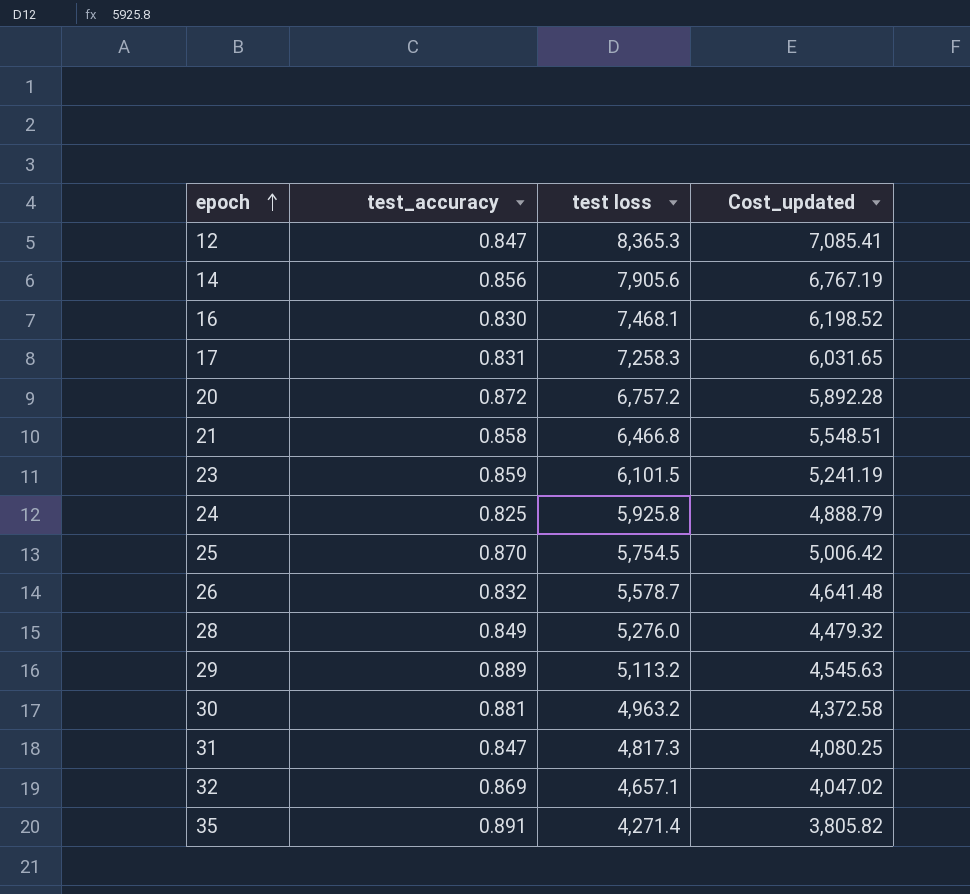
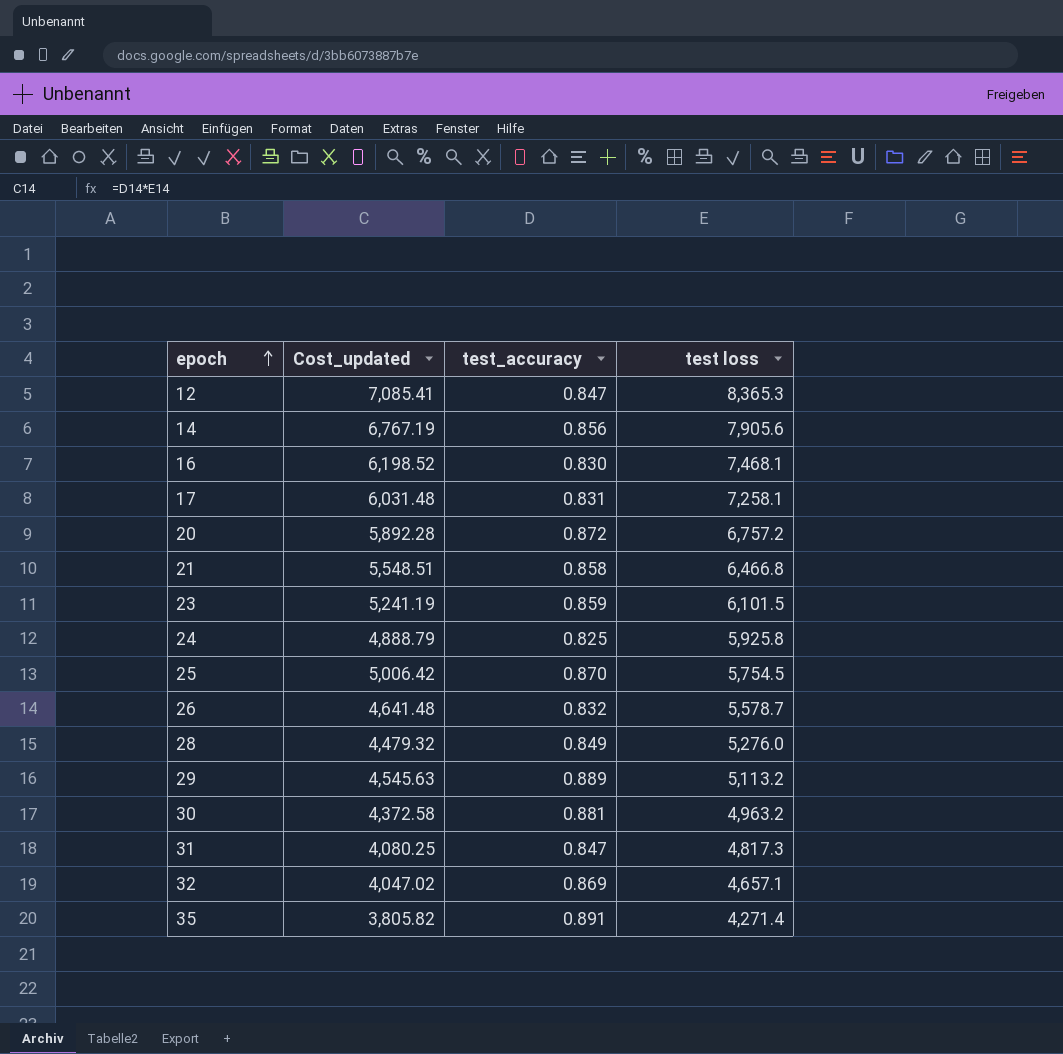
column Cost_updated | position: 4 -> 2
17 | Cost_updated: 6,031.65 -> 6,031.48
17 | test loss: 7,258.3 -> 7,258.1

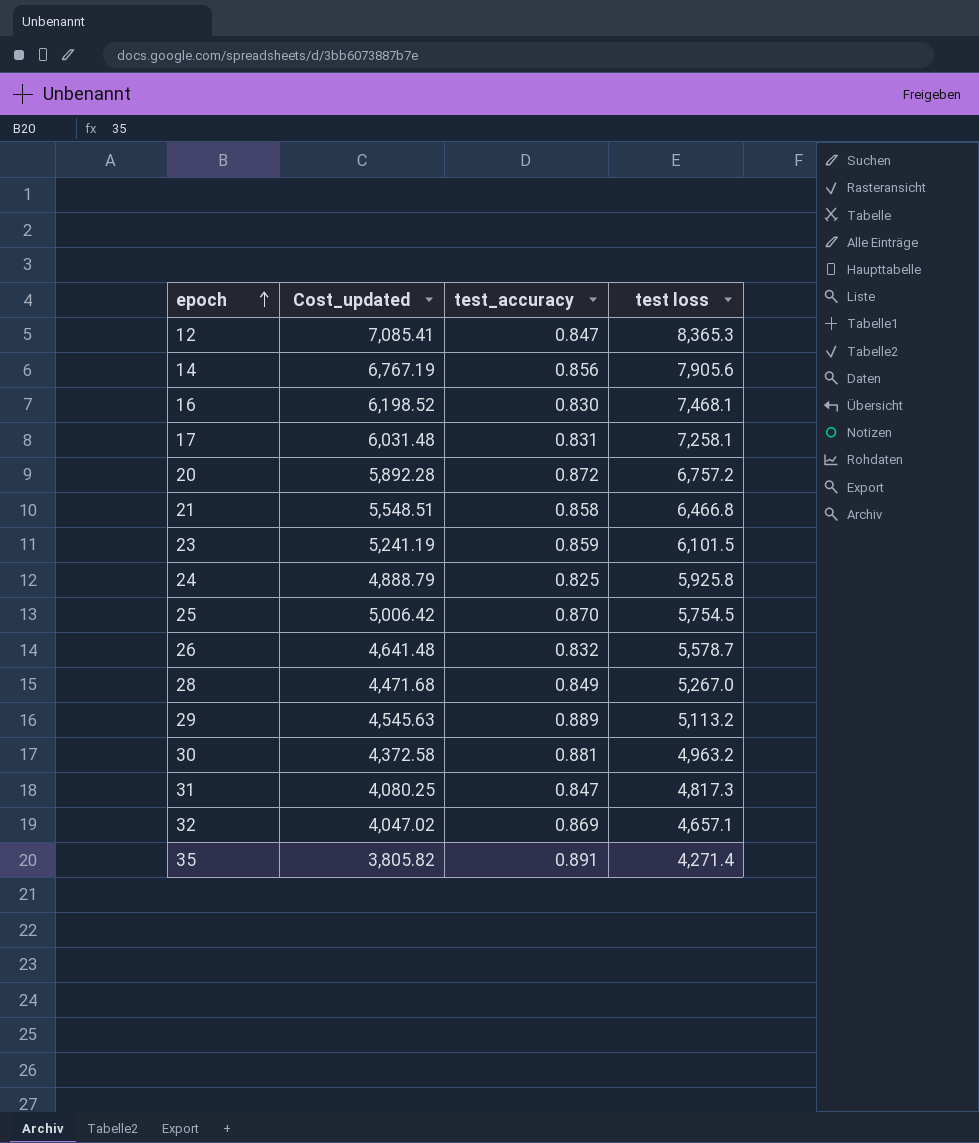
28 | Cost_updated: 4,479.32 -> 4,471.68
28 | test loss: 5,276.0 -> 5,267.0

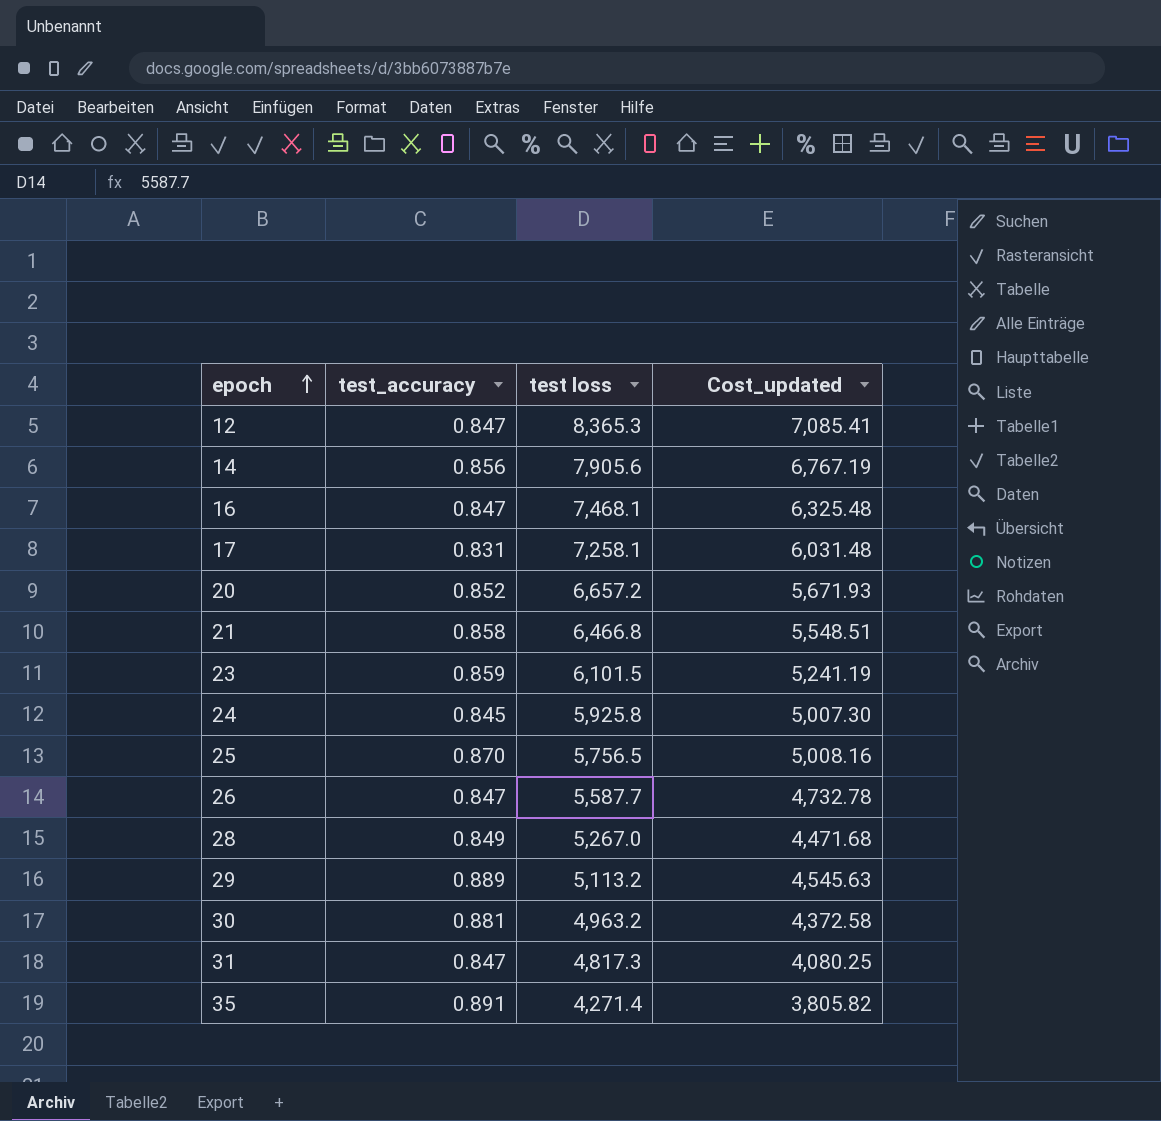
column Cost_updated | position: 2 -> 4
row 32: 4,047.02 | 0.869 | 4,657.1 -> none
16 | test_accuracy: 0.830 -> 0.847
16 | Cost_updated: 6,198.52 -> 6,325.48
20 | test_accuracy: 0.872 -> 0.852
20 | test loss: 6,757.2 -> 6,657.2
20 | Cost_updated: 5,892.28 -> 5,671.93
24 | test_accuracy: 0.825 -> 0.845
24 | Cost_updated: 4,888.79 -> 5,007.30
25 | test loss: 5,754.5 -> 5,756.5
25 | Cost_updated: 5,006.42 -> 5,008.16
26 | test_accuracy: 0.832 -> 0.847
26 | test loss: 5,578.7 -> 5,587.7
26 | Cost_updated: 4,641.48 -> 4,732.78

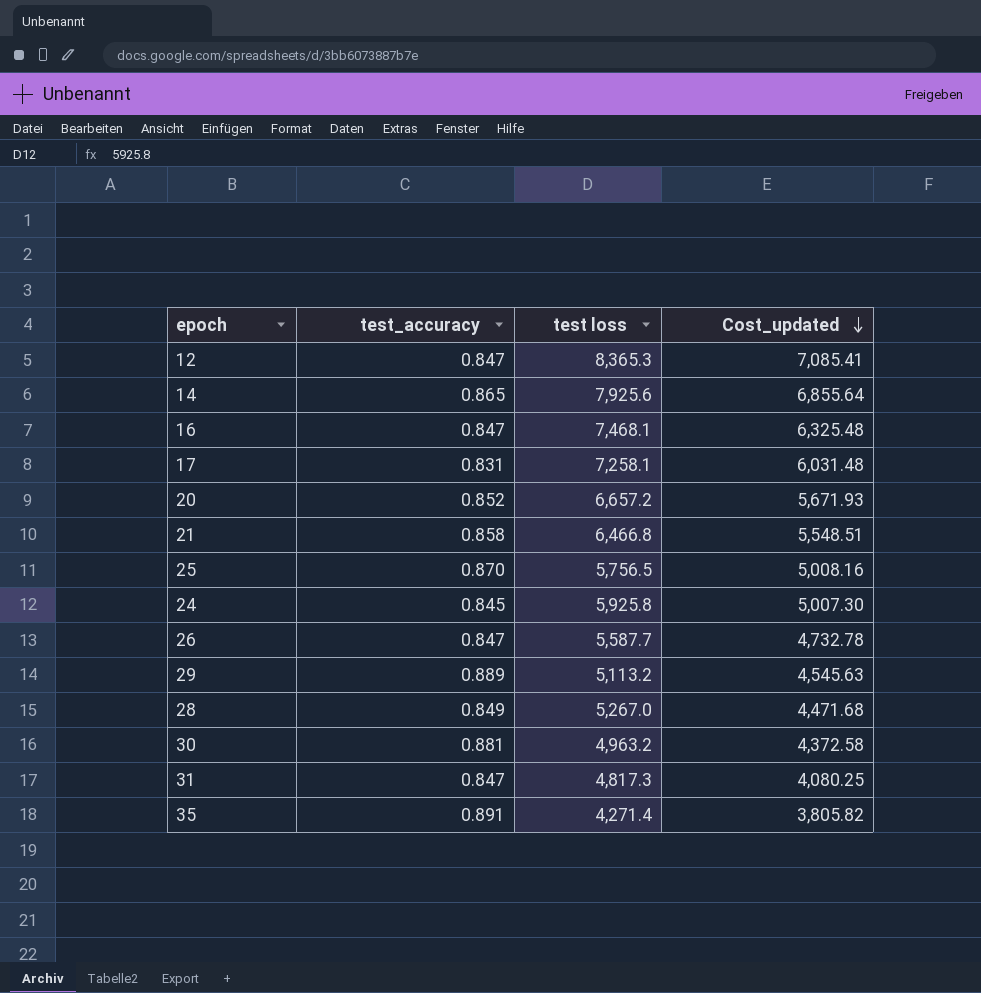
row order: epoch ascending -> Cost_updated descending
row 23: 0.859 | 6,101.5 | 5,241.19 -> none
14 | test_accuracy: 0.856 -> 0.865
14 | test loss: 7,905.6 -> 7,925.6
14 | Cost_updated: 6,767.19 -> 6,855.64

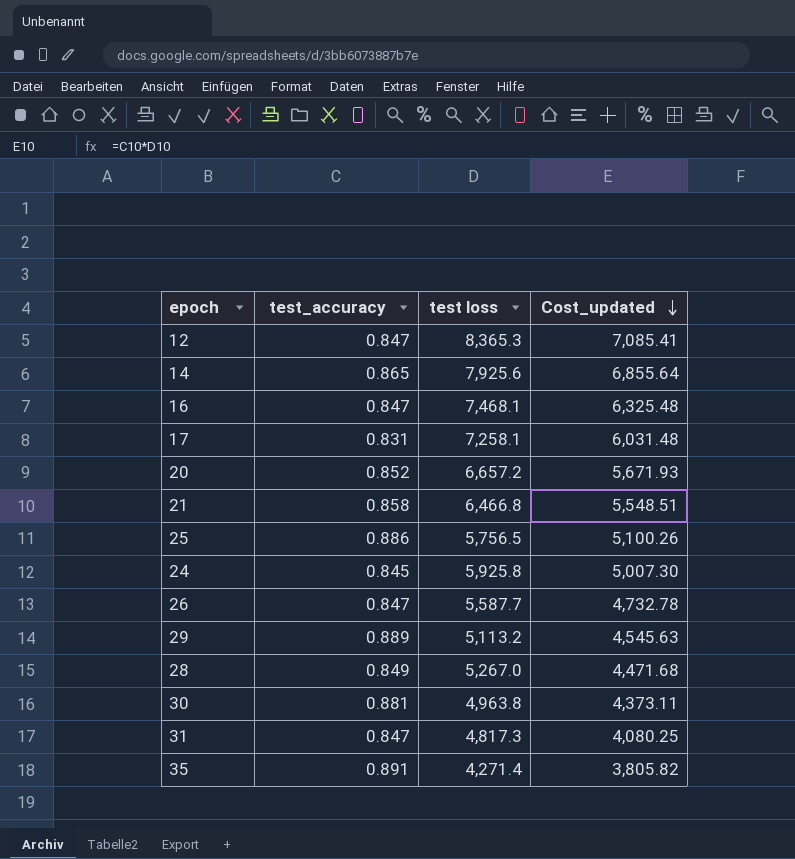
25 | test_accuracy: 0.870 -> 0.886
25 | Cost_updated: 5,008.16 -> 5,100.26
30 | test loss: 4,963.2 -> 4,963.8
30 | Cost_updated: 4,372.58 -> 4,373.11

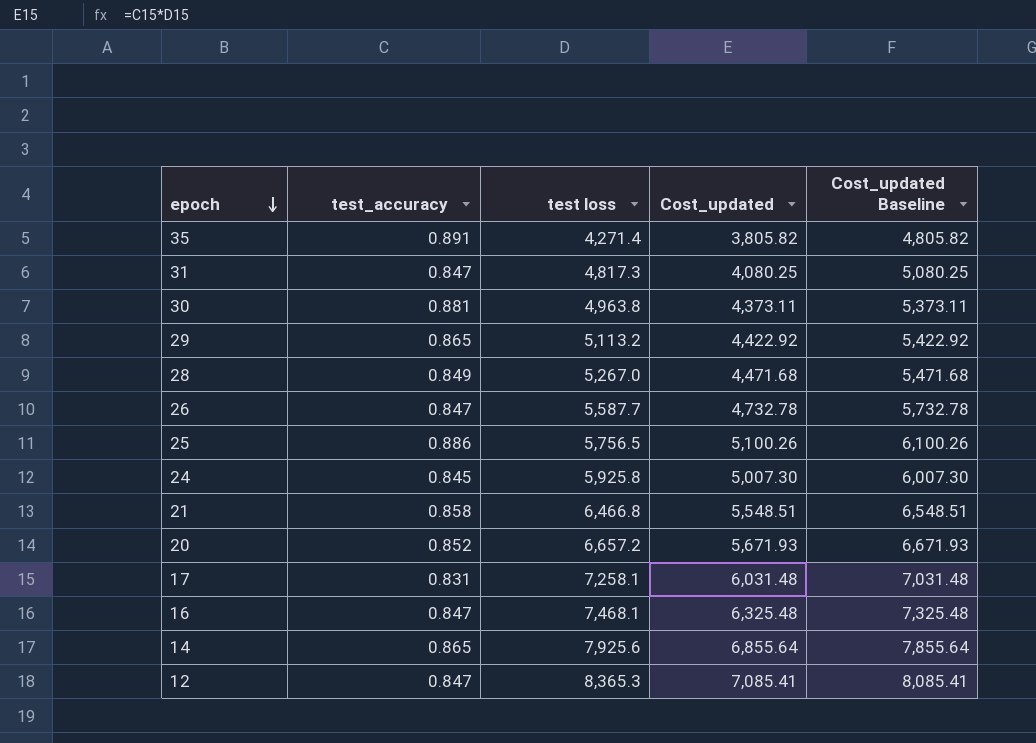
row order: Cost_updated descending -> epoch descending
column Cost_updated Baseline | formula: none -> [Cost_updated] + 1000
29 | test_accuracy: 0.889 -> 0.865
29 | Cost_updated: 4,545.63 -> 4,422.92

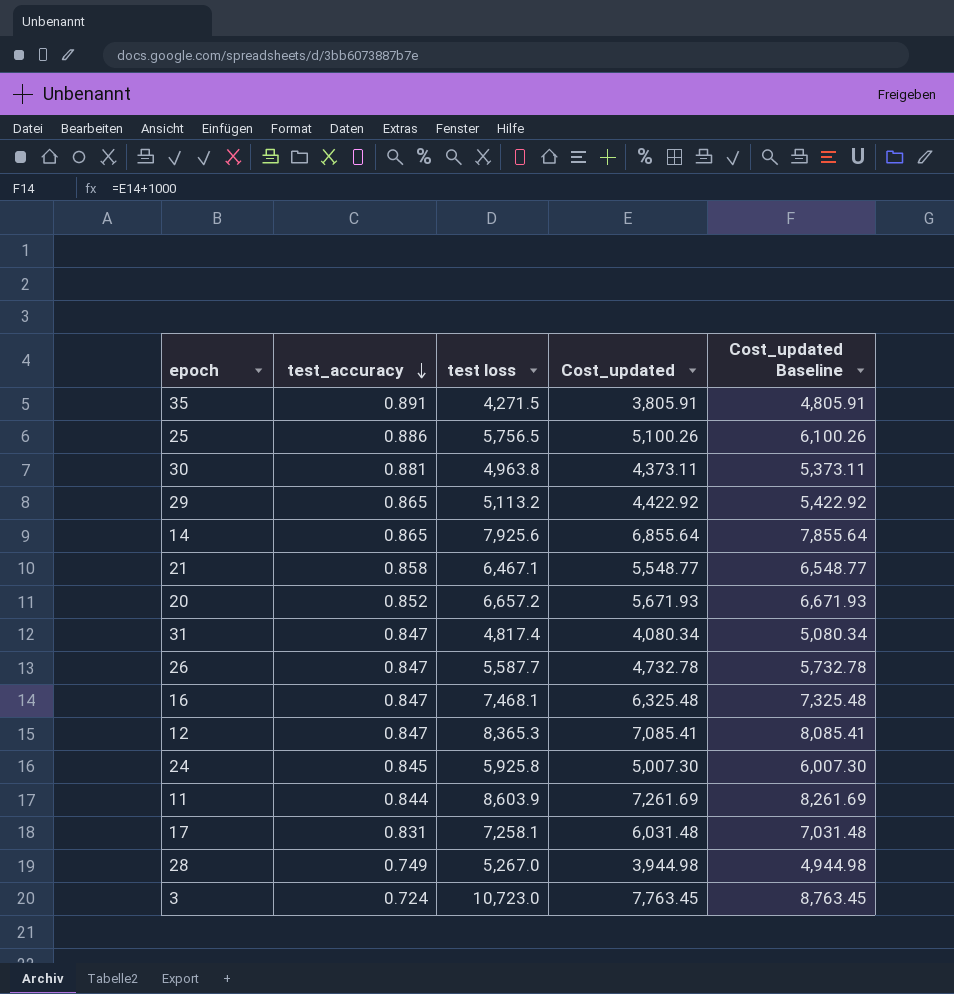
row order: epoch descending -> test_accuracy descending
35 | test loss: 4,271.4 -> 4,271.5
35 | Cost_updated: 3,805.82 -> 3,805.91
35 | Cost_updated Baseline: 4,805.82 -> 4,805.91
21 | test loss: 6,466.8 -> 6,467.1
21 | Cost_updated: 5,548.51 -> 5,548.77
21 | Cost_updated Baseline: 6,548.51 -> 6,548.77
31 | test loss: 4,817.3 -> 4,817.4
31 | Cost_updated: 4,080.25 -> 4,080.34
31 | Cost_updated Baseline: 5,080.25 -> 5,080.34
row 11: none -> 0.844 | 8,603.9 | 7,261.69 | 8,261.69
28 | test_accuracy: 0.849 -> 0.749
28 | Cost_updated: 4,471.68 -> 3,944.98
28 | Cost_updated Baseline: 5,471.68 -> 4,944.98
row 3: none -> 0.724 | 10,723.0 | 7,763.45 | 8,763.45

